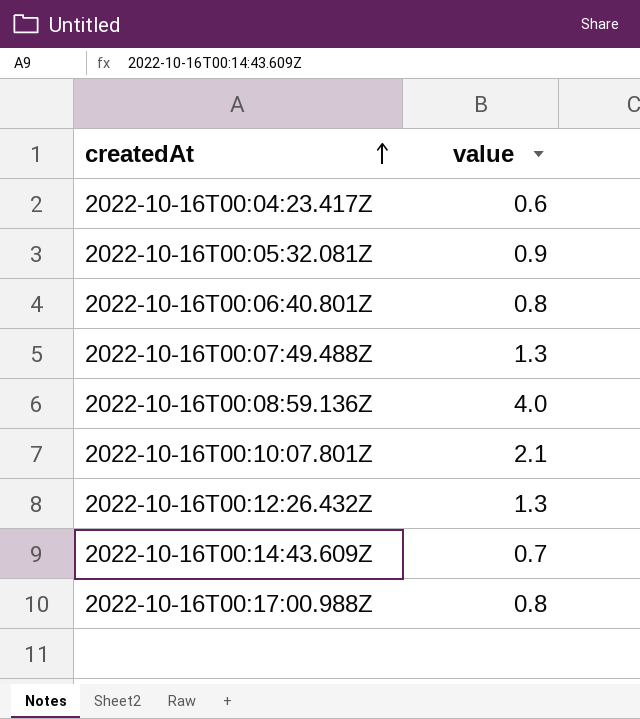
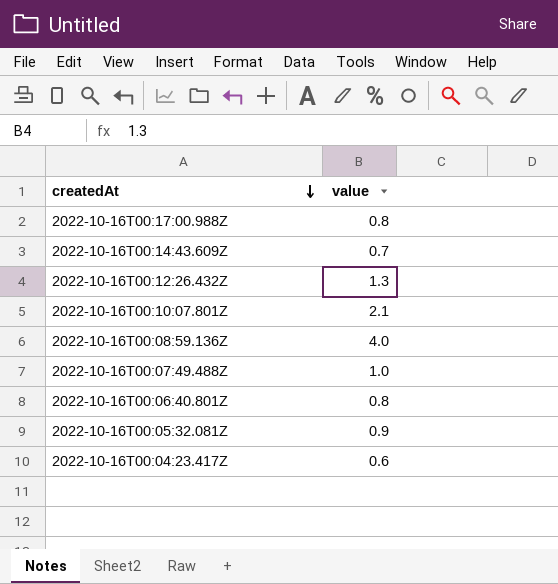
row order: createdAt ascending -> createdAt descending
2022-10-16T00:07:49.488Z | value: 1.3 -> 1.0

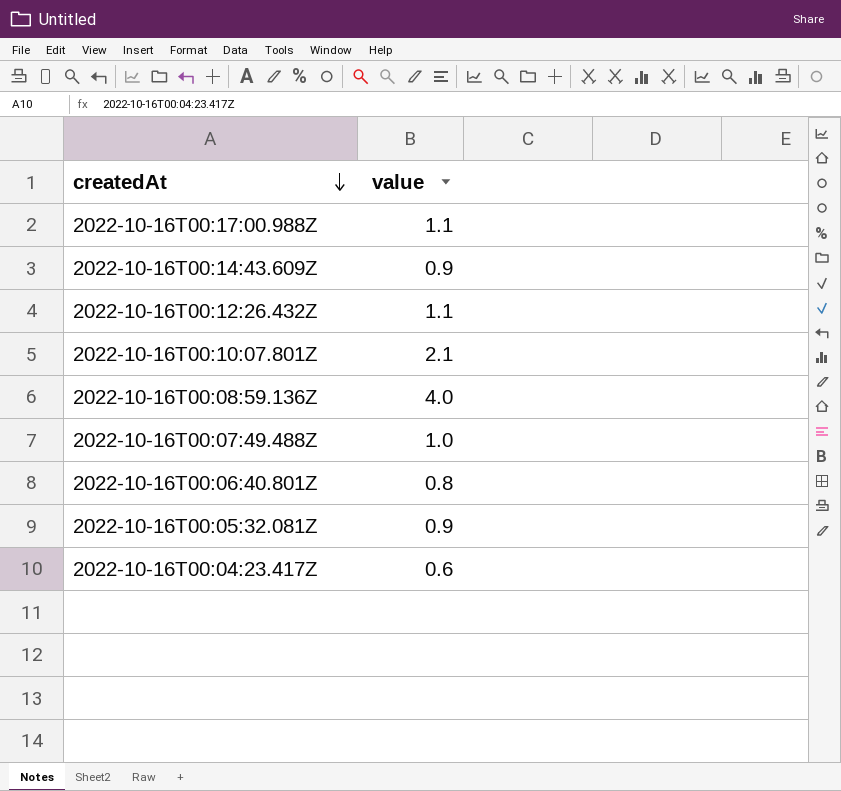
2022-10-16T00:17:00.988Z | value: 0.8 -> 1.1
2022-10-16T00:14:43.609Z | value: 0.7 -> 0.9
2022-10-16T00:12:26.432Z | value: 1.3 -> 1.1

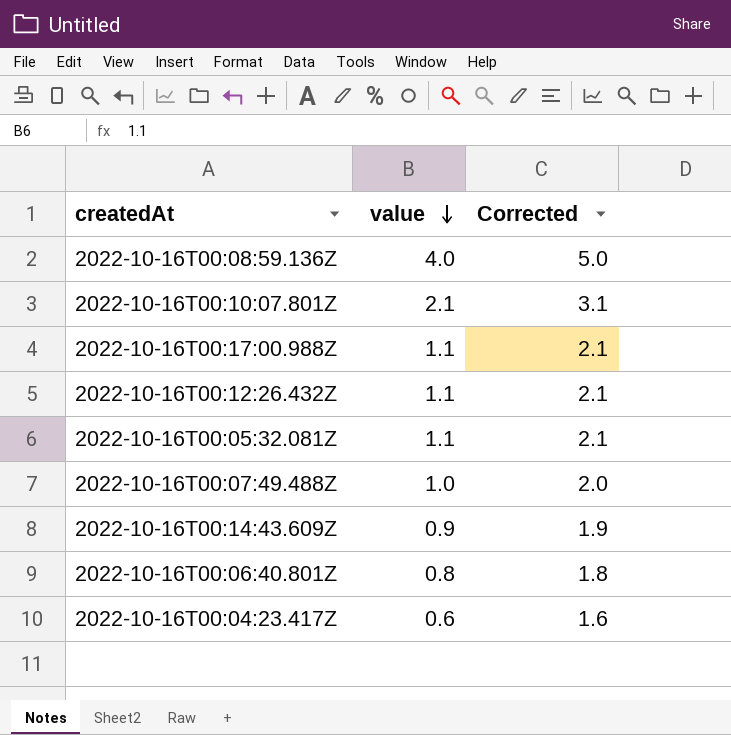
row order: createdAt descending -> value descending
column Corrected | formula: none -> [value] + 1
2022-10-16T00:05:32.081Z | value: 0.9 -> 1.1

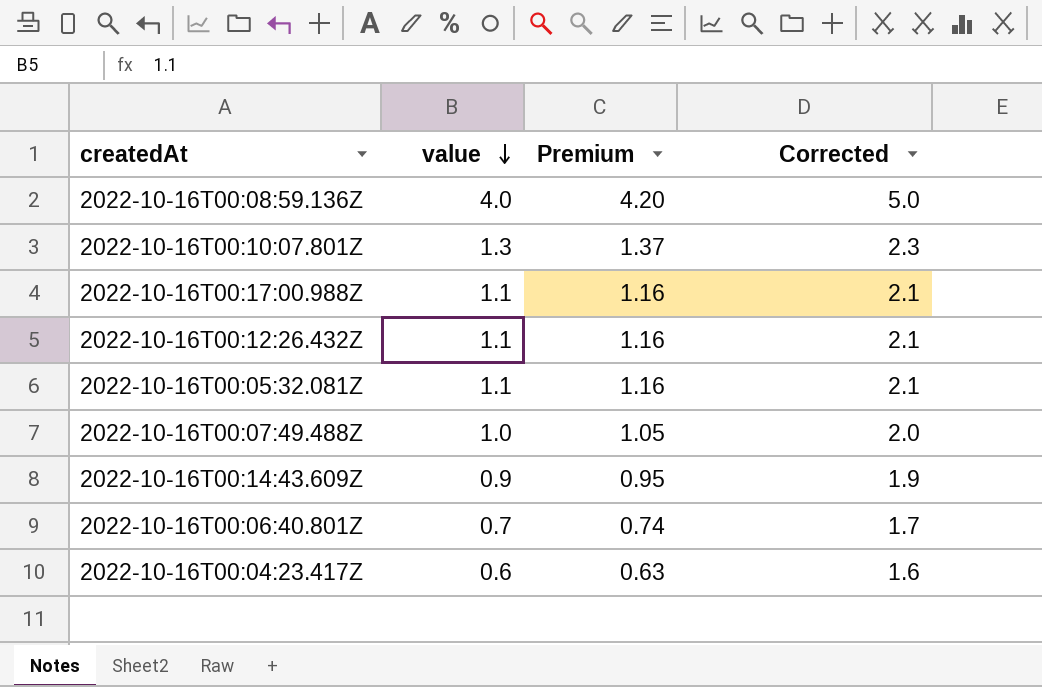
column Premium | formula: none -> [value] * 1.05
2022-10-16T00:10:07.801Z | value: 2.1 -> 1.3
2022-10-16T00:10:07.801Z | Corrected: 3.1 -> 2.3
2022-10-16T00:06:40.801Z | value: 0.8 -> 0.7
2022-10-16T00:06:40.801Z | Corrected: 1.8 -> 1.7

